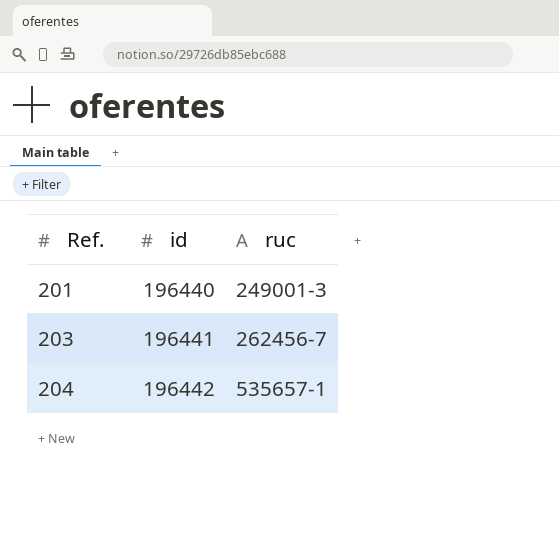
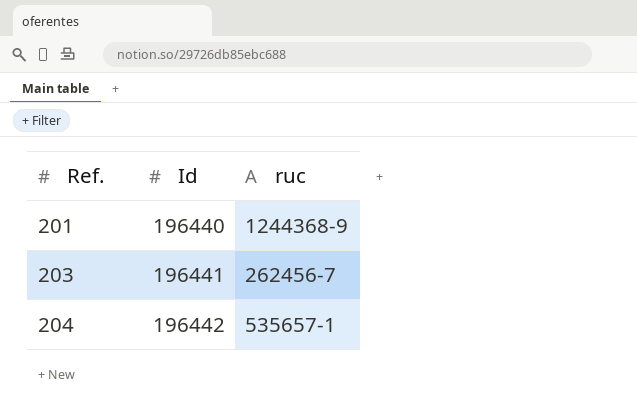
column name: id -> Id
201 | ruc: 249001-3 -> 1244368-9

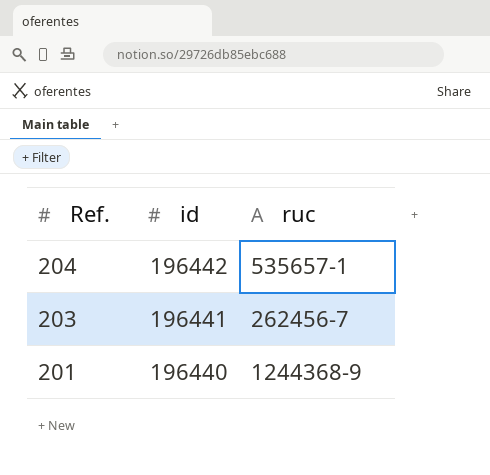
row order: Ref. ascending -> Ref. descending
column name: Id -> id

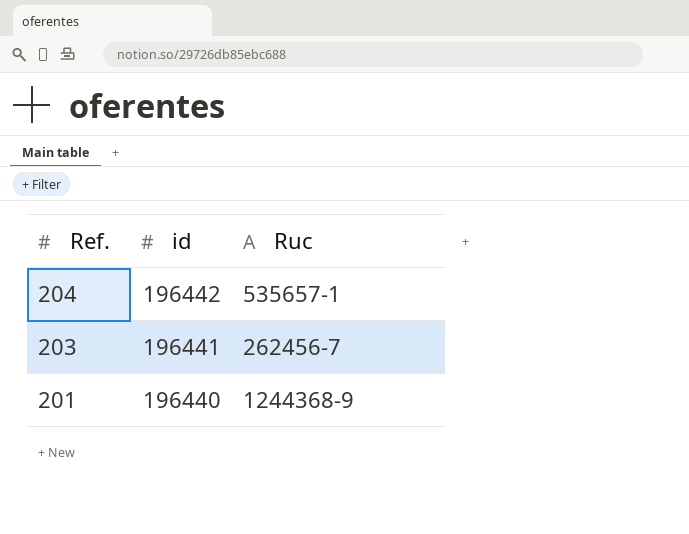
column name: ruc -> Ruc

